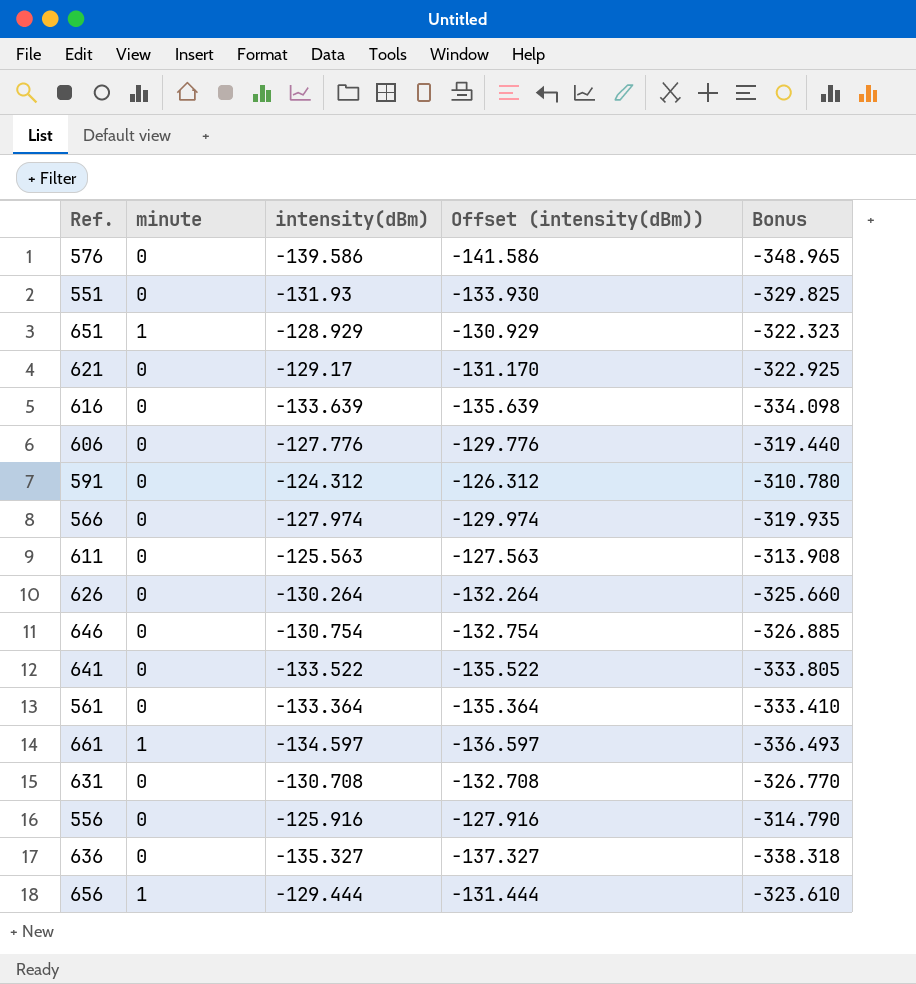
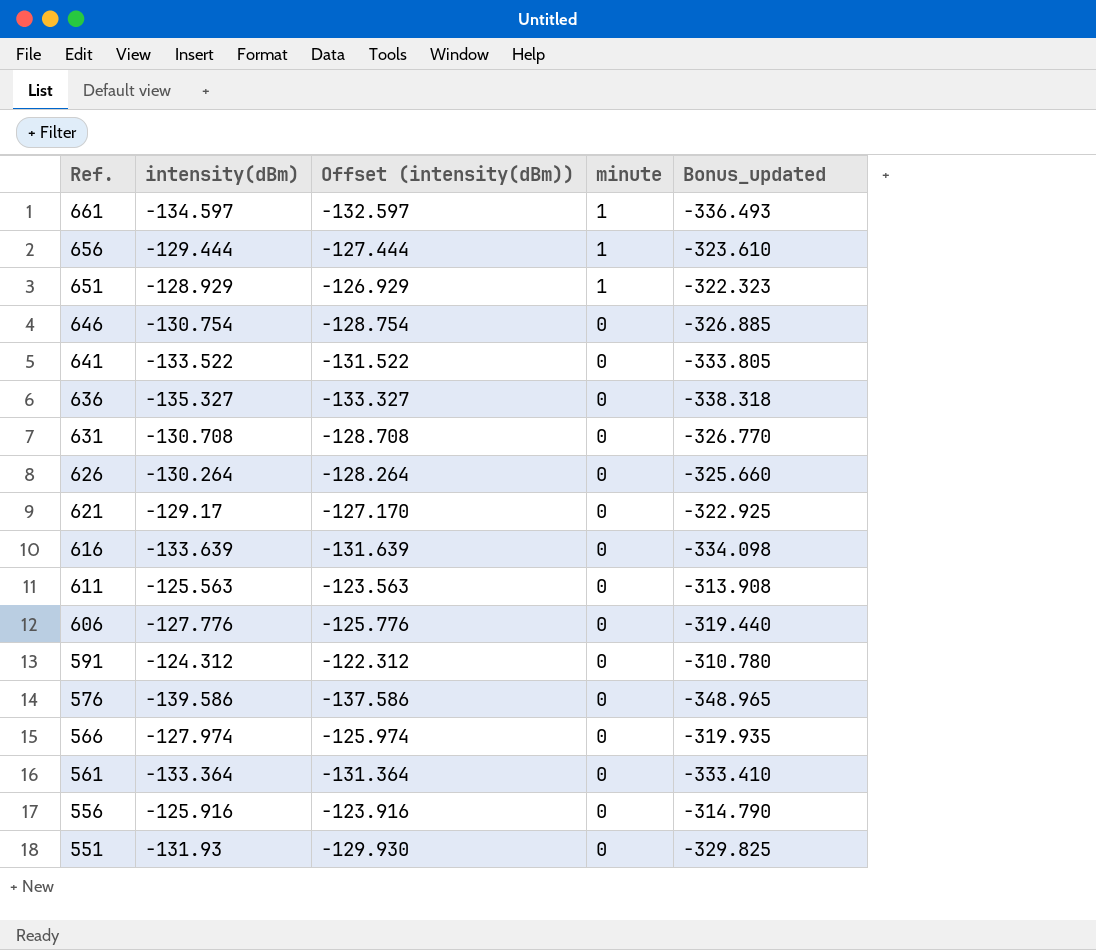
row order: none -> Ref. descending
column Offset (intensity(dBm)) | formula: [intensity(dBm)] - 2 -> [intensity(dBm)] + 2
column minute | position: 2 -> 4
column name: Bonus -> Bonus_updated

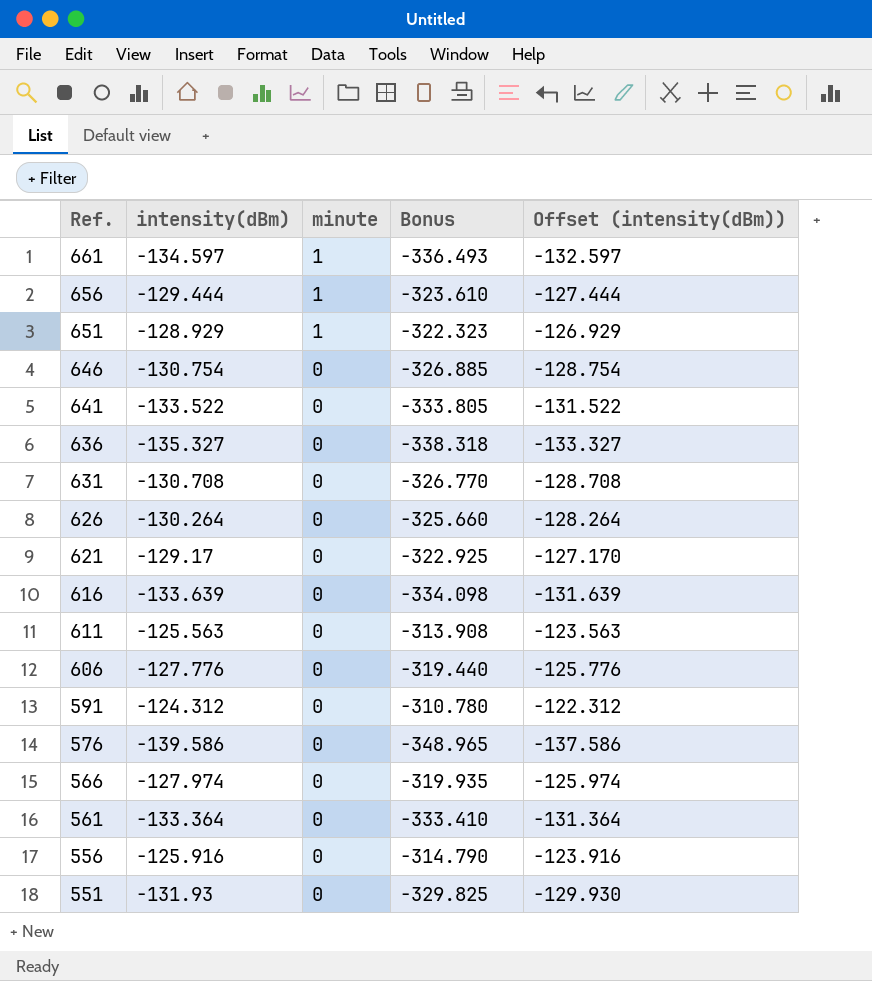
column name: Bonus_updated -> Bonus
column Offset (intensity(dBm)) | position: 3 -> 5

